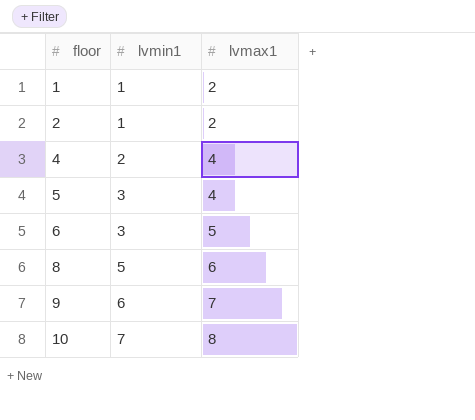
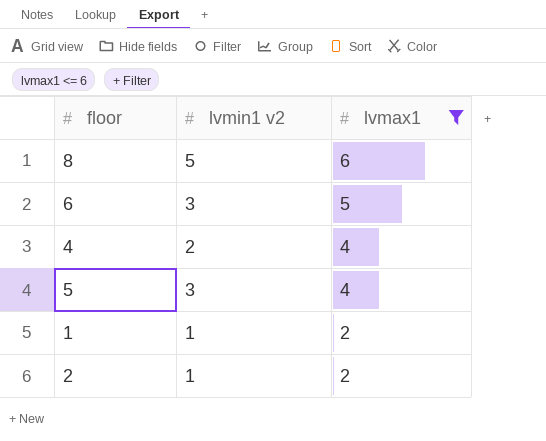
filter: none -> lvmax1 <= 6
row order: floor ascending -> lvmax1 descending
column name: lvmin1 -> lvmin1 v2

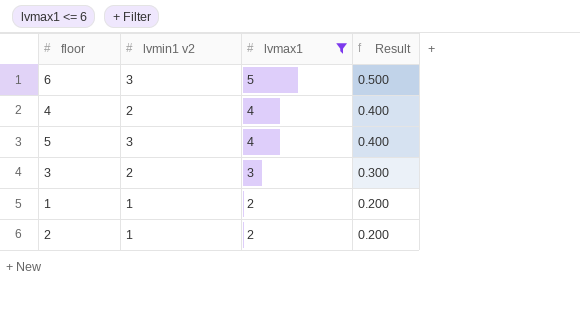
column Result | formula: none -> [lvmax1] * 0.1
row 8: 5 | 6 -> none
row 3: none -> 2 | 3 | 0.300

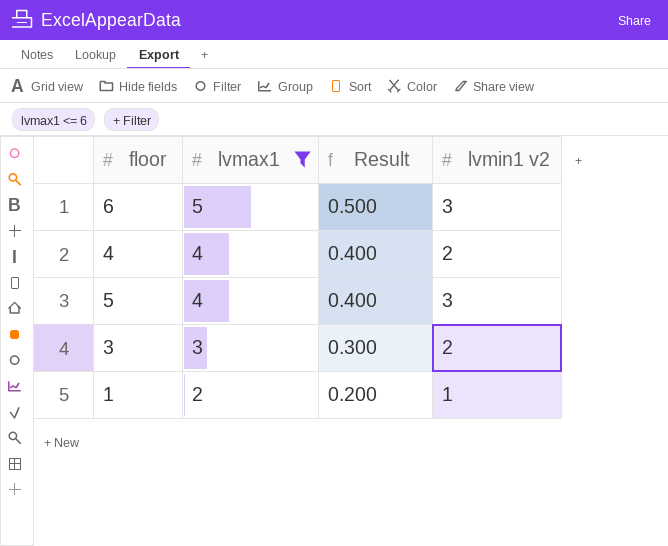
column lvmin1 v2 | position: 2 -> 4
row 2: 1 | 2 | 0.200 -> none

